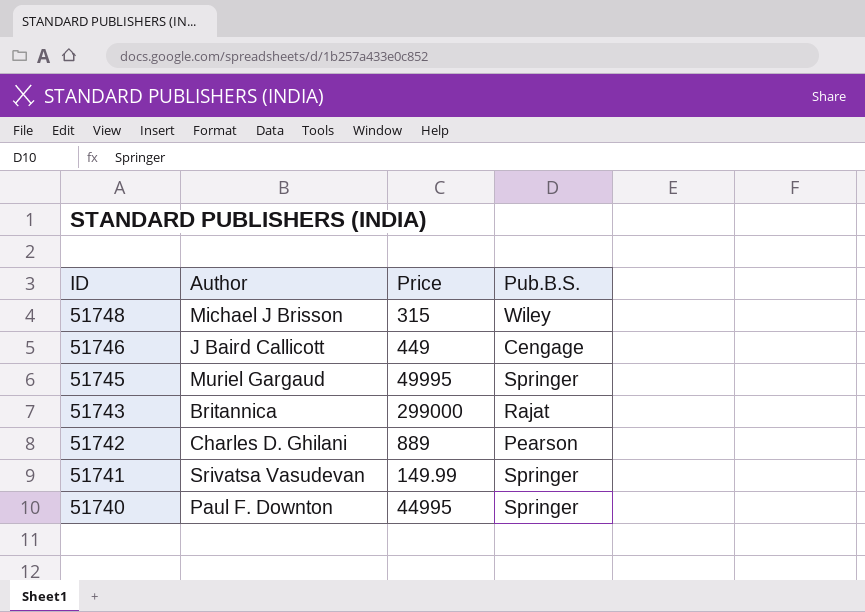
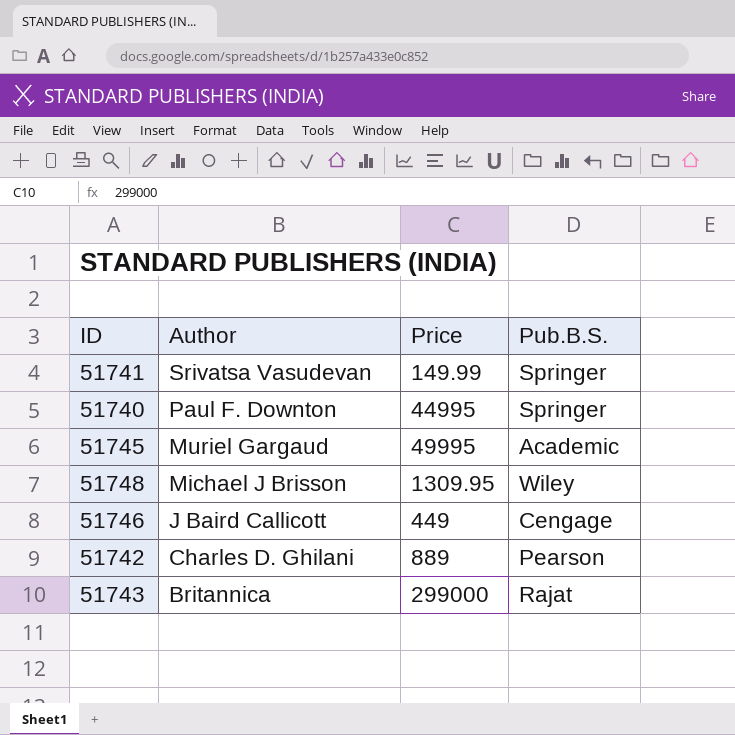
row order: ID descending -> Author descending
51745 | Pub.B.S.: Springer -> Academic
51748 | Price: 315 -> 1309.95

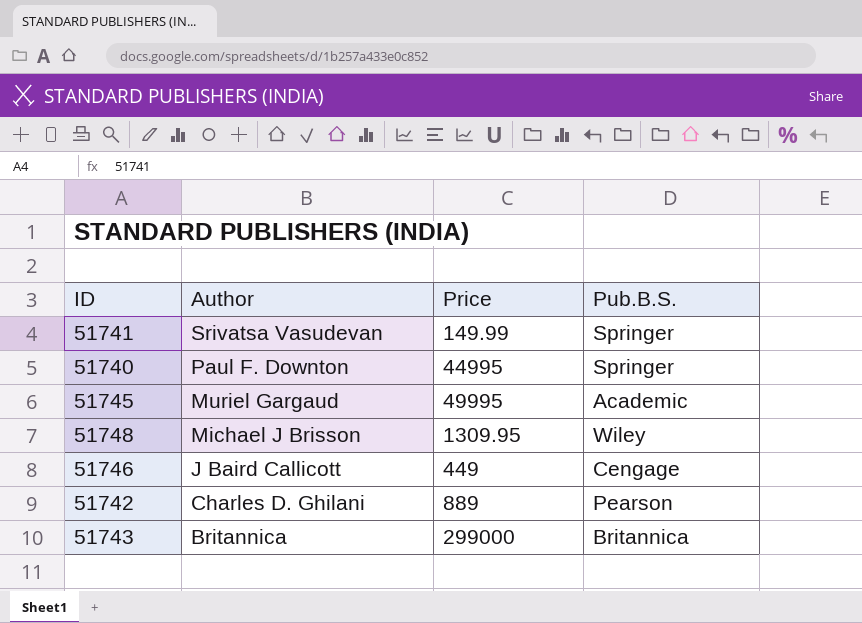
51743 | Pub.B.S.: Rajat -> Britannica

